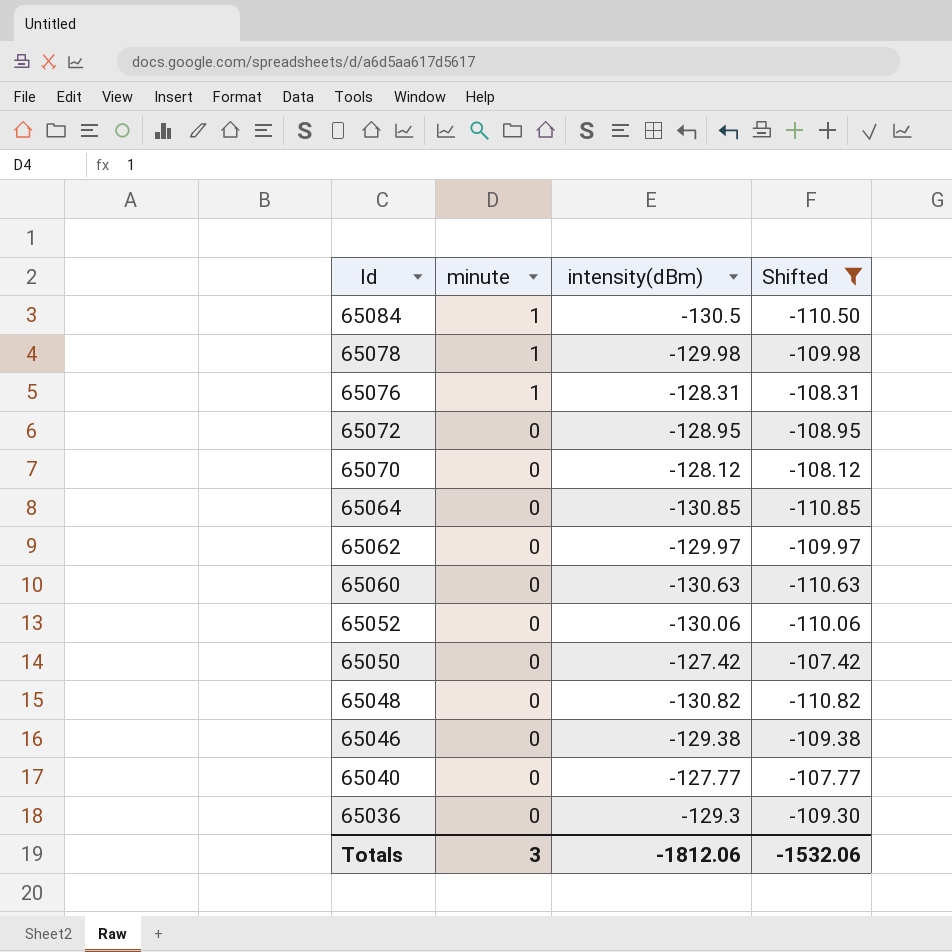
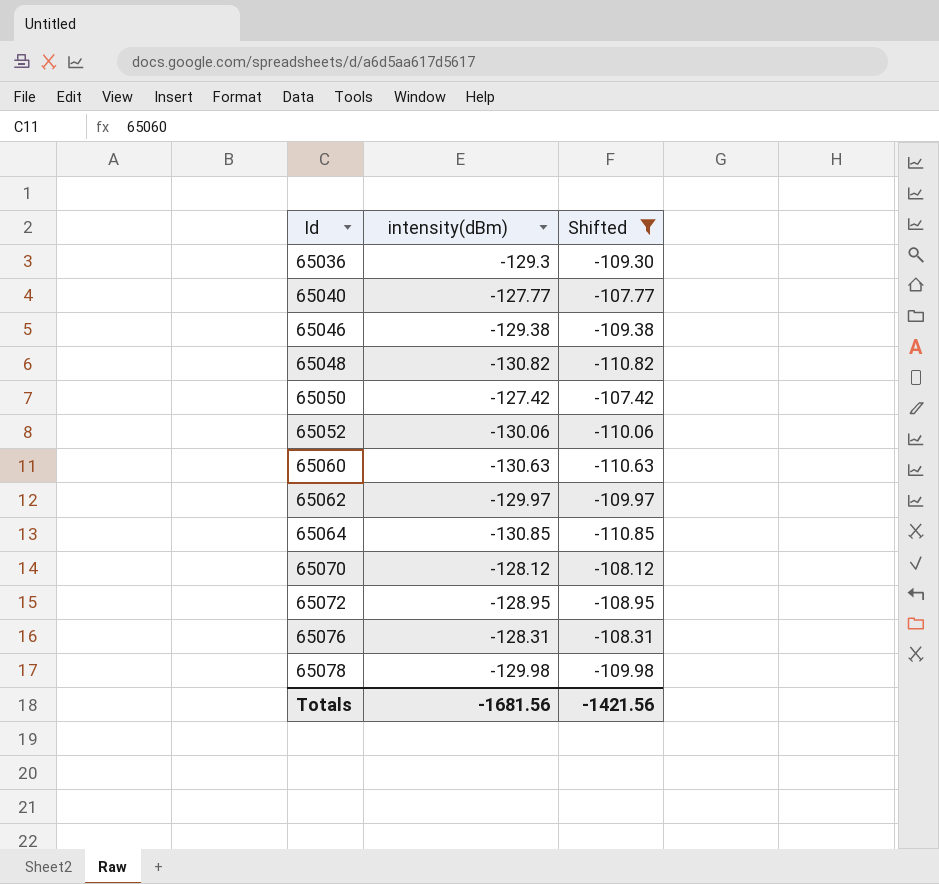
row order: Id descending -> Id ascending
column minute | position: 2 -> none
row 65084: 1 | -130.5 | -110.50 -> none
Totals | intensity(dBm): -1812.06 -> -1681.56
Totals | Shifted: -1532.06 -> -1421.56

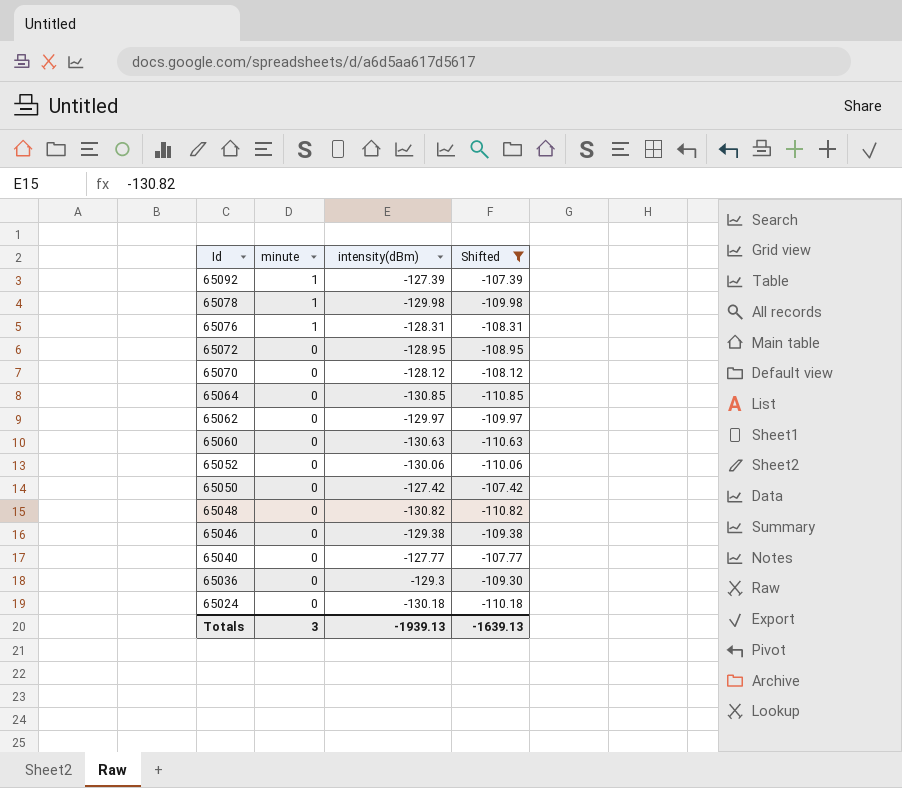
row order: Id ascending -> Id descending
column minute | position: none -> 2
row 65092: none -> 1 | -127.39 | -107.39
row 65024: none -> 0 | -130.18 | -110.18
Totals | intensity(dBm): -1681.56 -> -1939.13
Totals | Shifted: -1421.56 -> -1639.13

